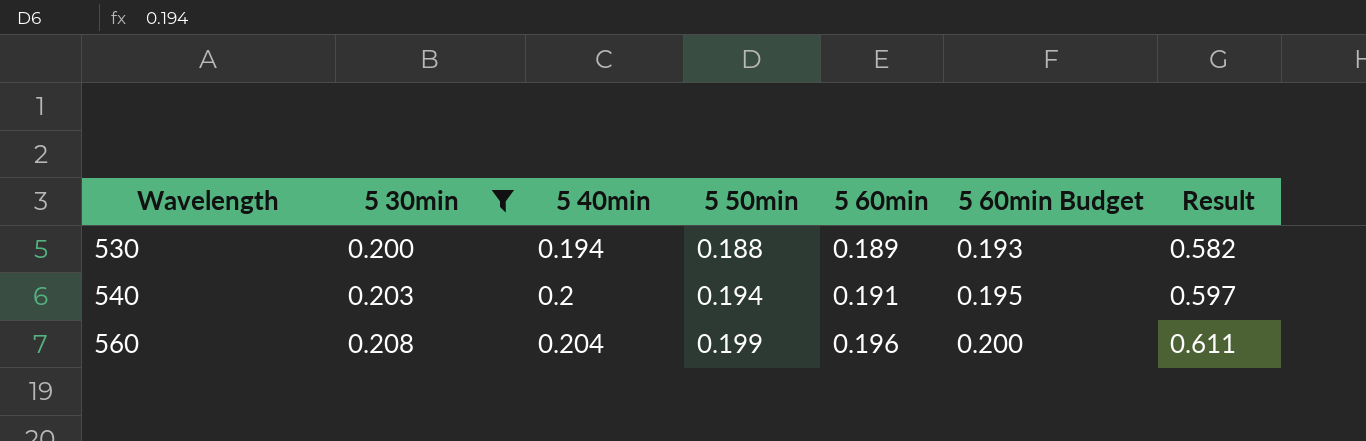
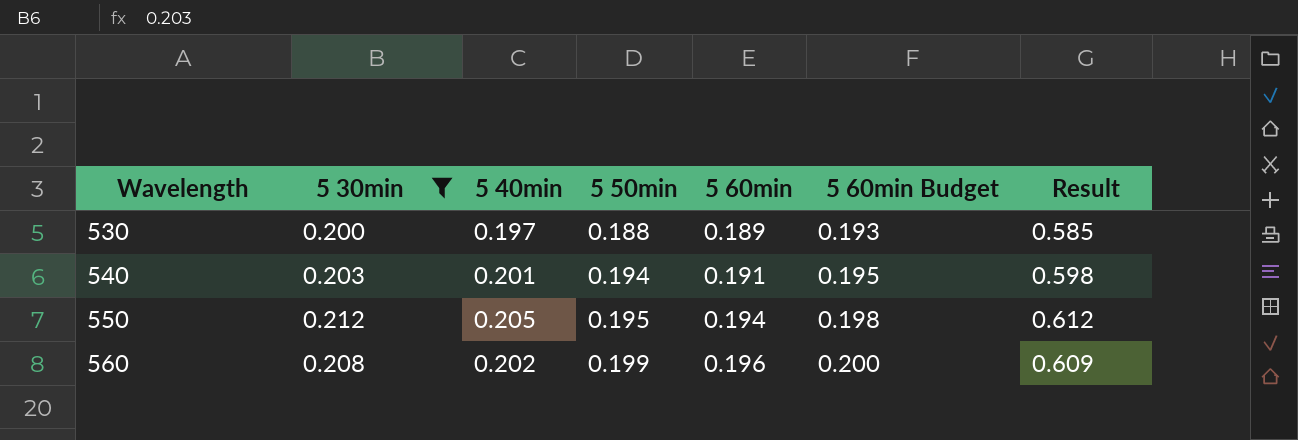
530 | 5 40min: 0.194 -> 0.197
530 | Result: 0.582 -> 0.585
540 | 5 40min: 0.2 -> 0.201
540 | Result: 0.597 -> 0.598
row 550: none -> 0.212 | 0.205 | 0.195 | 0.194 | 0.198 | 0.612
560 | 5 40min: 0.204 -> 0.202
560 | Result: 0.611 -> 0.609

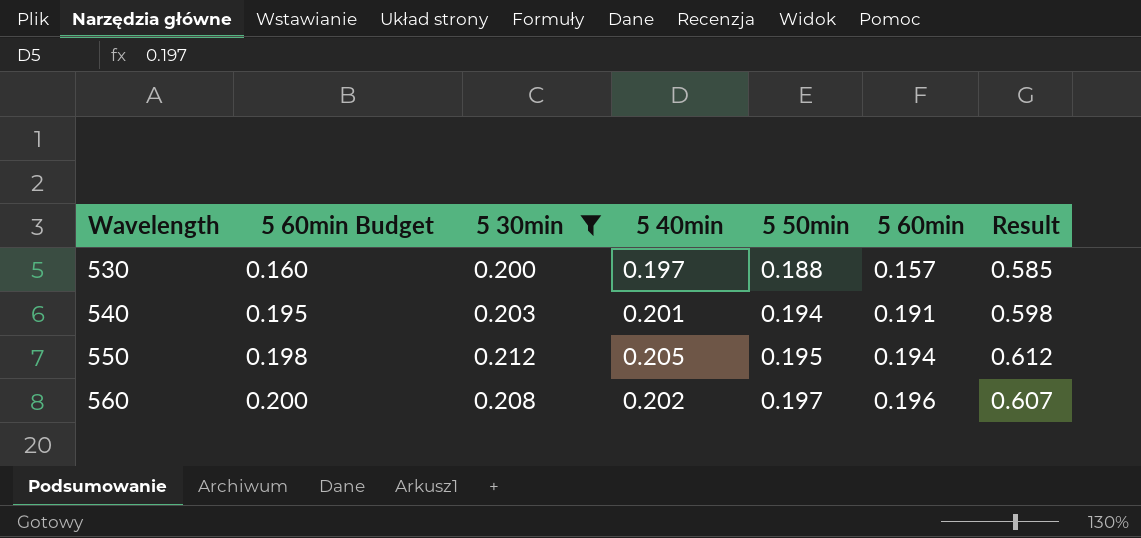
column 5 60min Budget | position: 6 -> 2
530 | 5 60min Budget: 0.193 -> 0.160
530 | 5 60min: 0.189 -> 0.157
560 | 5 50min: 0.199 -> 0.197
560 | Result: 0.609 -> 0.607

